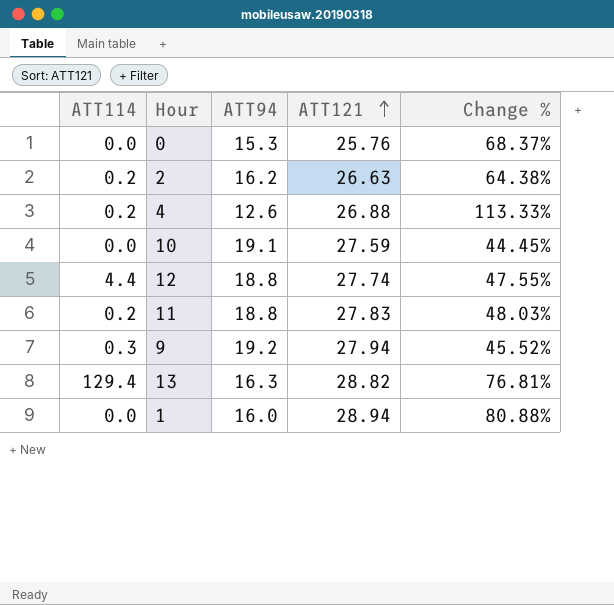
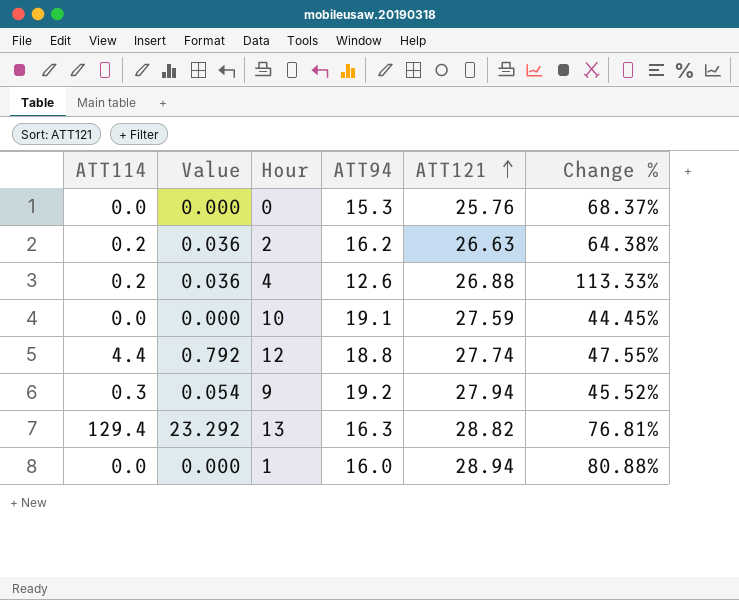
column Value | formula: none -> [ATT114] * 0.18
row 11: 0.2 | 18.8 | 27.83 | 48.03% -> none

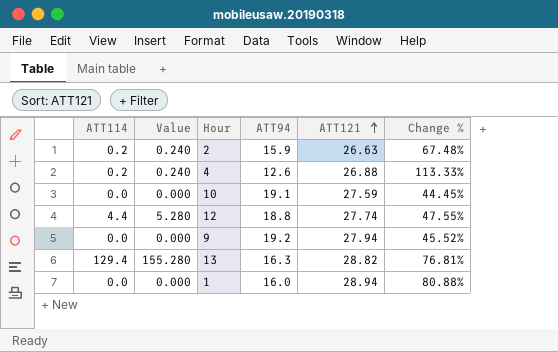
column Value | formula: [ATT114] * 0.18 -> [ATT114] * 1.2
row 0: 0.0 | 0.000 | 15.3 | 25.76 | 68.37% -> none
2 | ATT94: 16.2 -> 15.9
2 | Change %: 64.38% -> 67.48%
9 | ATT114: 0.3 -> 0.0

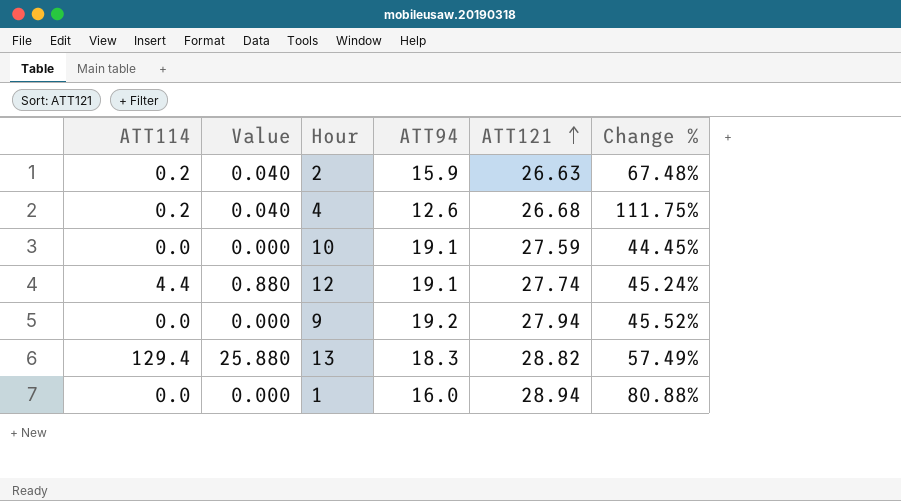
column Value | formula: [ATT114] * 1.2 -> [ATT114] * 0.2
4 | ATT121: 26.88 -> 26.68
4 | Change %: 113.33% -> 111.75%
12 | ATT94: 18.8 -> 19.1
12 | Change %: 47.55% -> 45.24%
13 | ATT94: 16.3 -> 18.3
13 | Change %: 76.81% -> 57.49%

